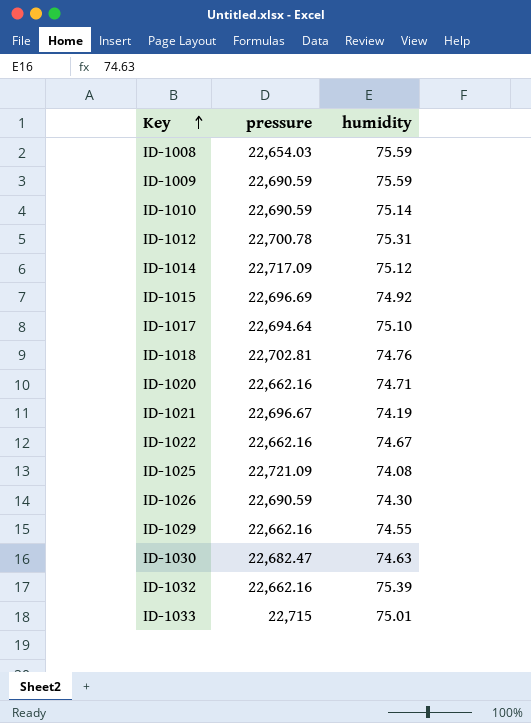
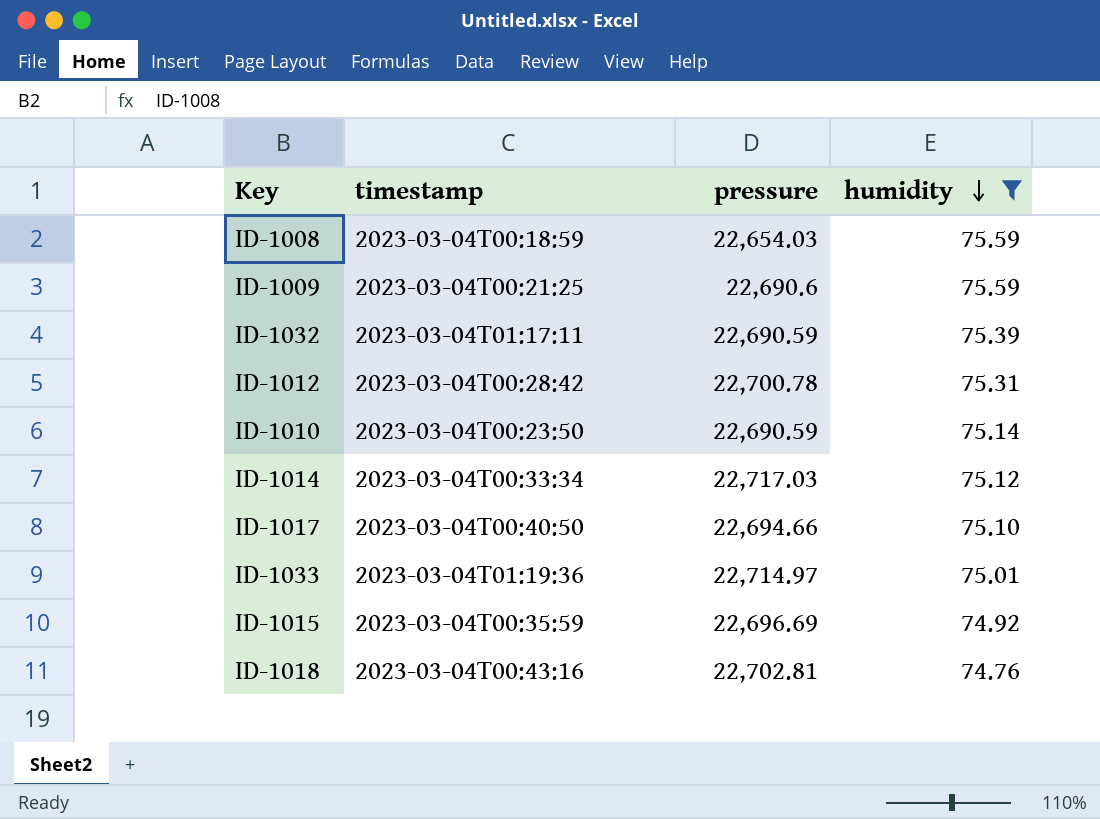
filter: none -> humidity >= 74.76
row order: Key ascending -> humidity descending
column timestamp | position: none -> 2
ID-1009 | pressure: 22,690.59 -> 22,690.6
ID-1032 | pressure: 22,662.16 -> 22,690.59
ID-1014 | pressure: 22,717.09 -> 22,717.03
ID-1017 | pressure: 22,694.64 -> 22,694.66
ID-1033 | pressure: 22,715 -> 22,714.97

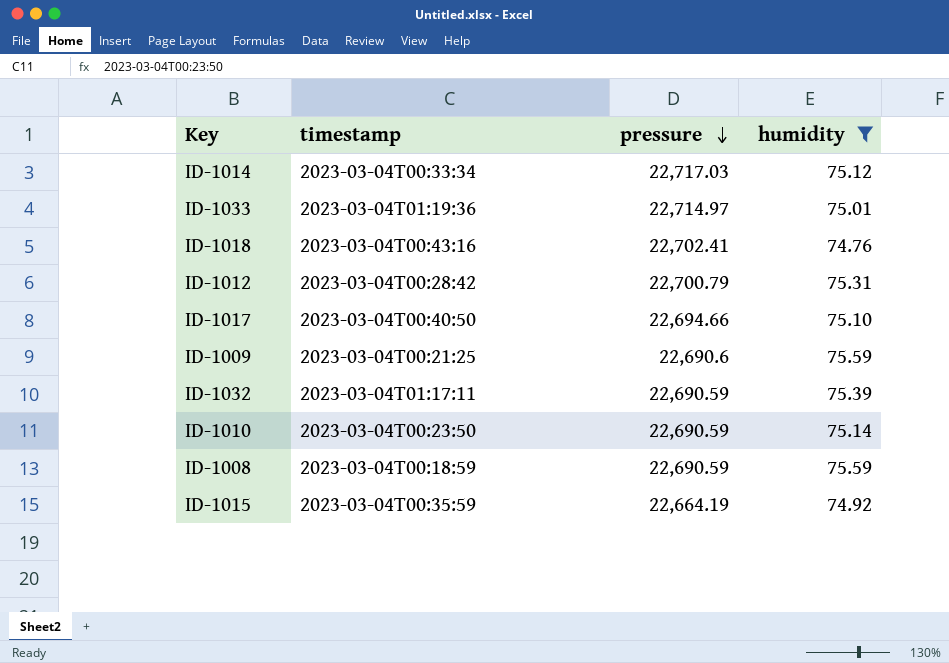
row order: humidity descending -> pressure descending
ID-1018 | pressure: 22,702.81 -> 22,702.41
ID-1012 | pressure: 22,700.78 -> 22,700.79
ID-1008 | pressure: 22,654.03 -> 22,690.59
ID-1015 | pressure: 22,696.69 -> 22,664.19

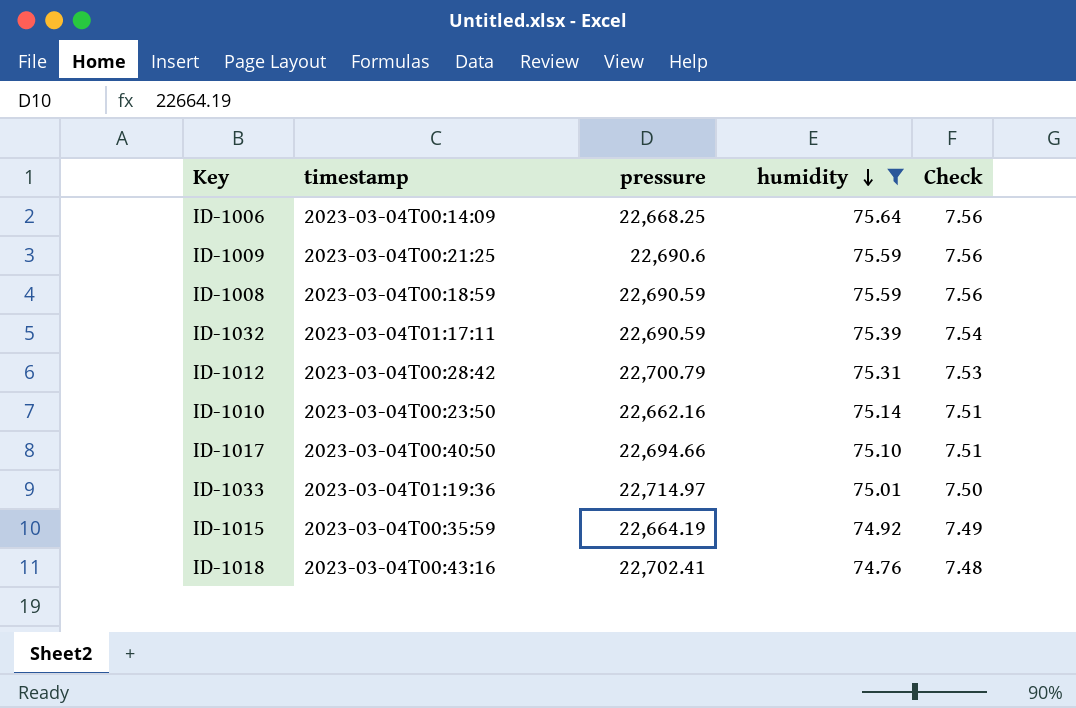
row order: pressure descending -> humidity descending
column Check | formula: none -> [humidity] * 0.1
row ID-1014: 2023-03-04T00:33:34 | 22,717.03 | 75.12 -> none
row ID-1006: none -> 2023-03-04T00:14:09 | 22,668.25 | 75.64 | 7.56
ID-1010 | pressure: 22,690.59 -> 22,662.16

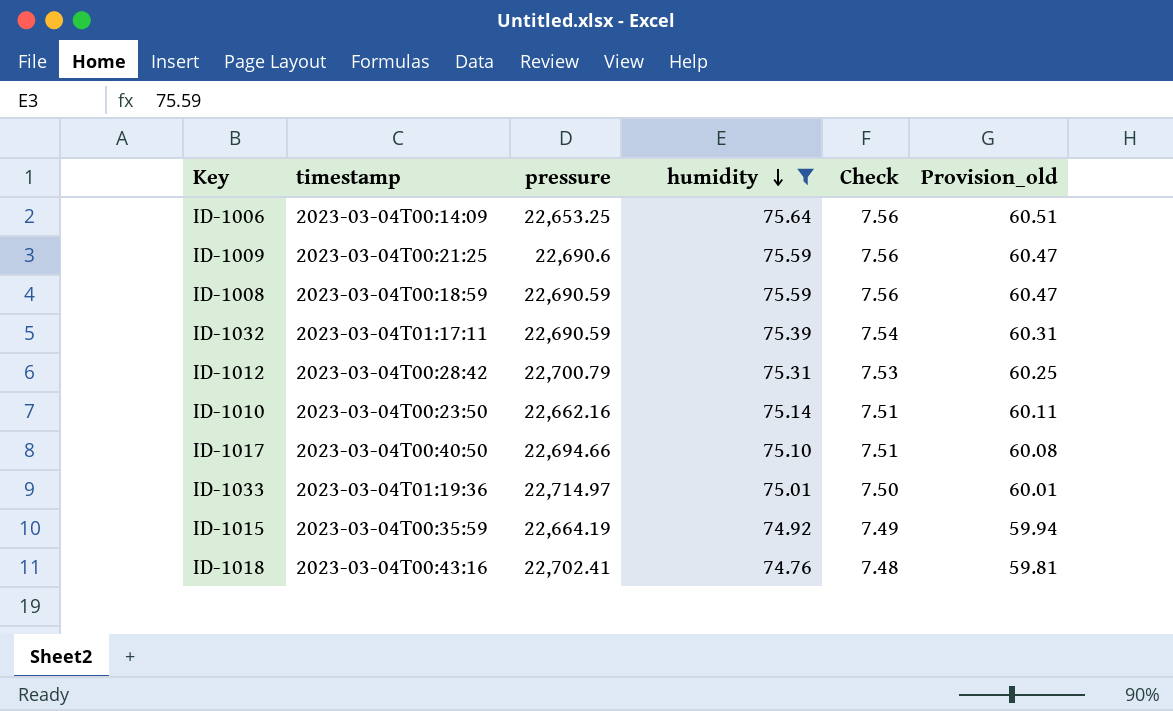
column Provision_old | formula: none -> [humidity] * 0.8
ID-1006 | pressure: 22,668.25 -> 22,653.25

